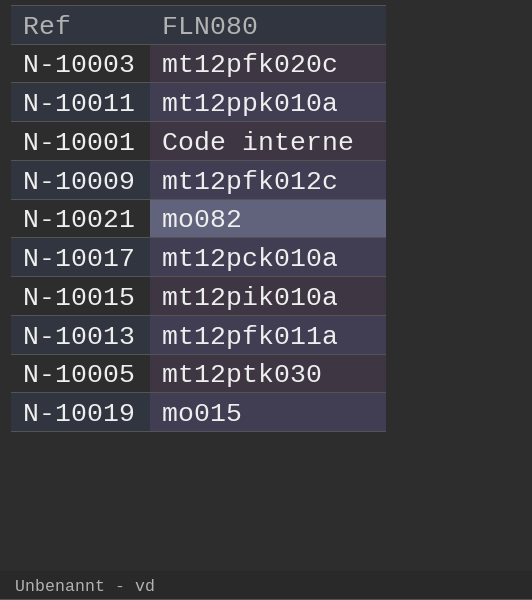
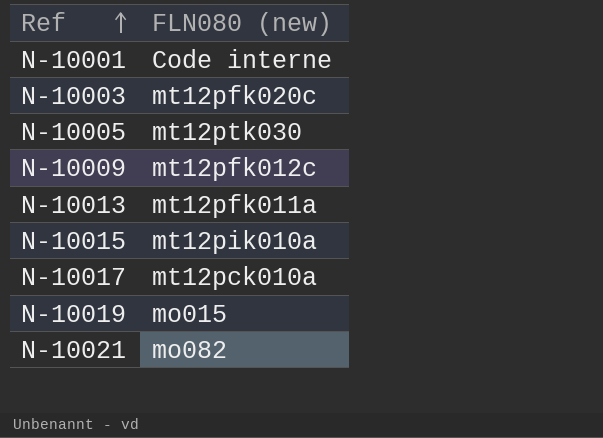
row order: none -> Ref ascending
column name: FLN080 -> FLN080 (new)
row N-10011: mt12ppk010a -> none

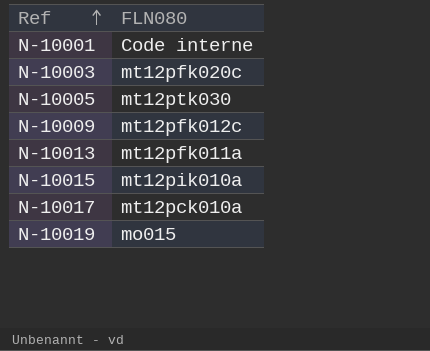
column name: FLN080 (new) -> FLN080
row N-10021: mo082 -> none

